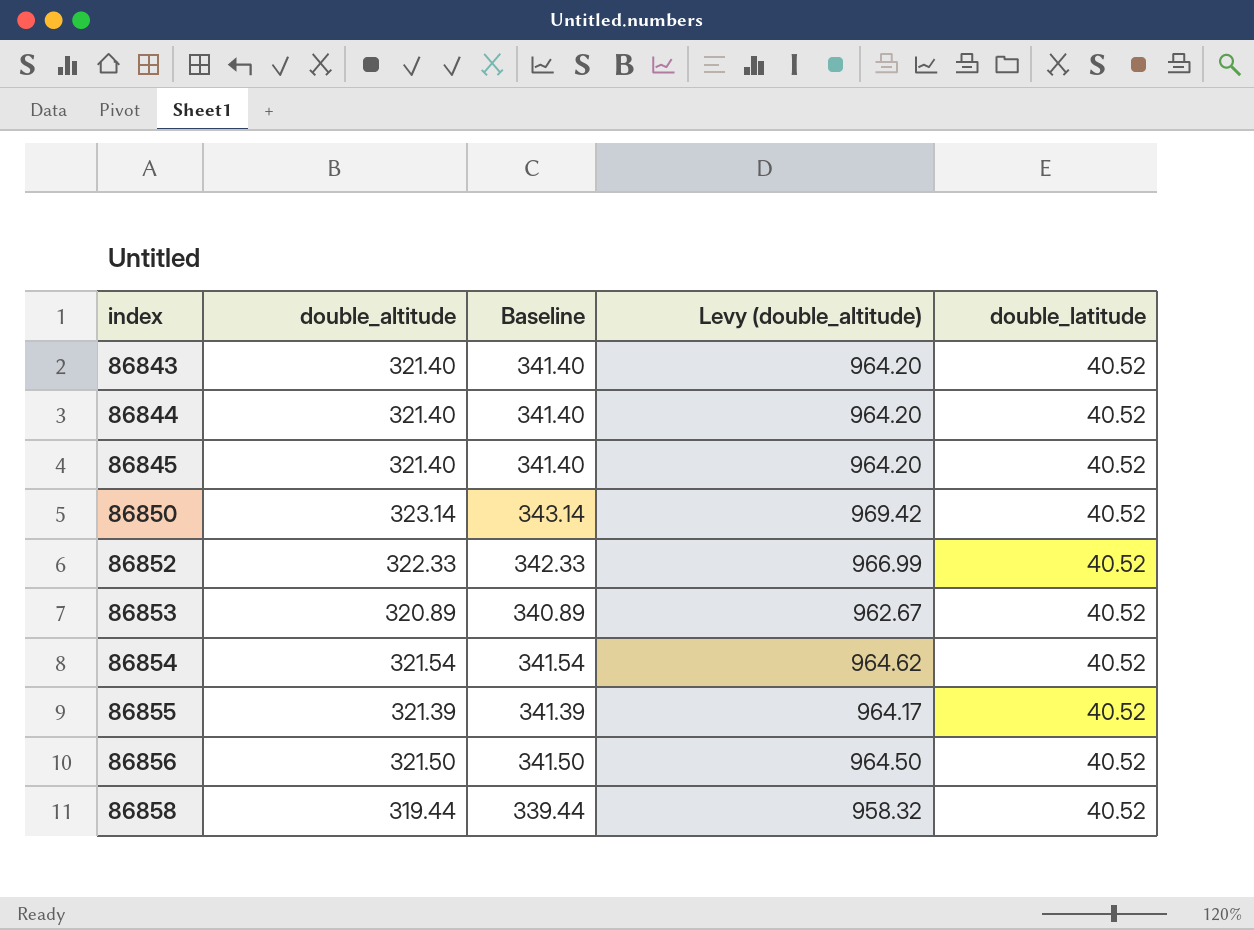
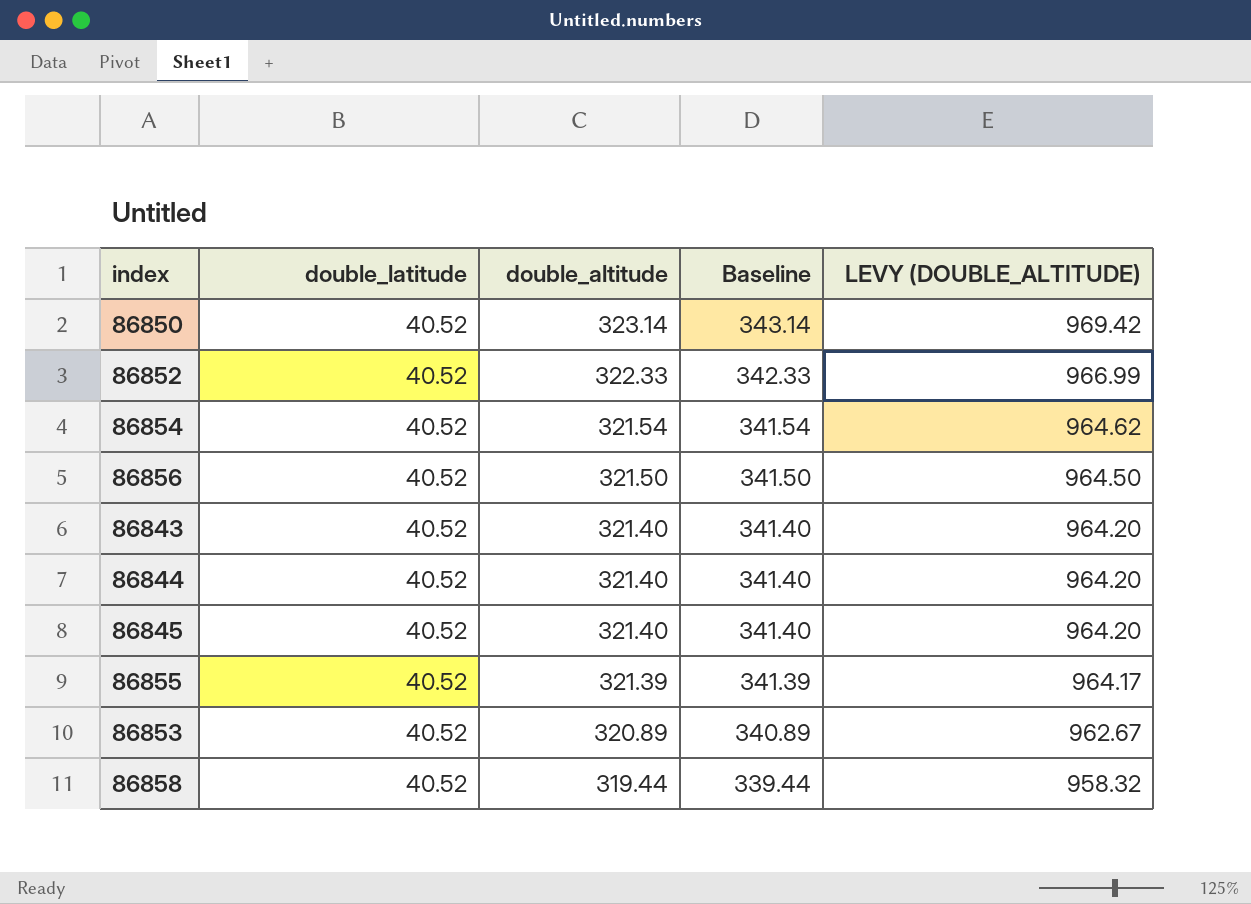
row order: index ascending -> double_altitude descending
column double_latitude | position: 5 -> 2
column name: Levy (double_altitude) -> LEVY (DOUBLE_ALTITUDE)

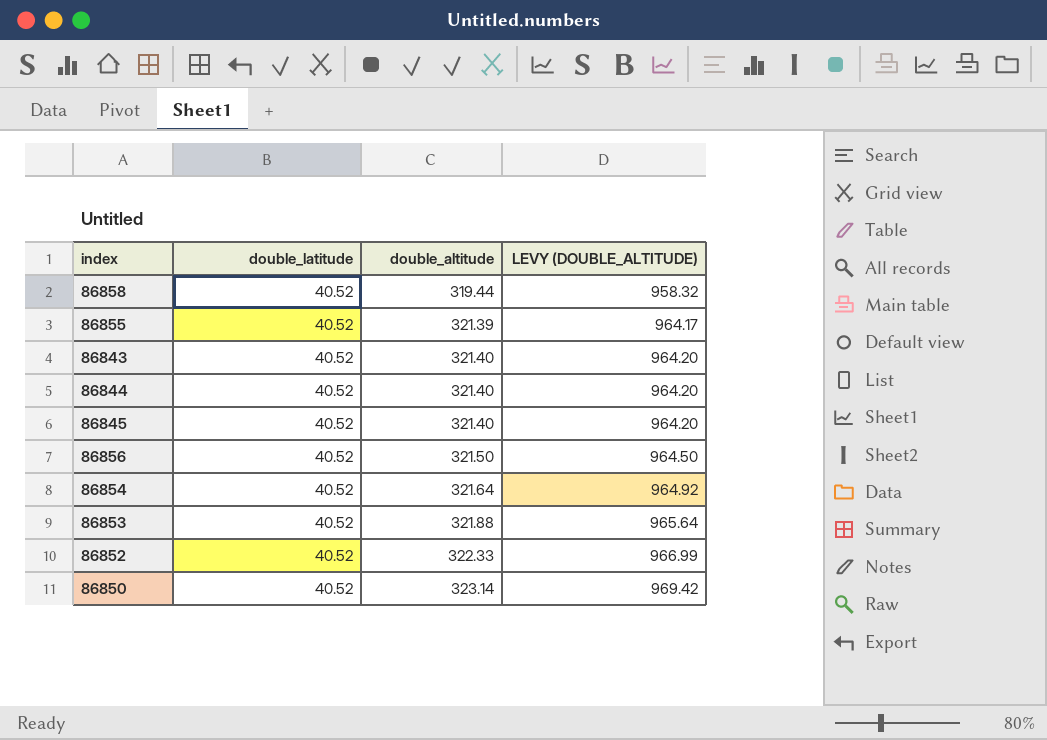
row order: double_altitude descending -> double_altitude ascending
column Baseline | formula: [double_altitude] + 20 -> none
86854 | double_altitude: 321.54 -> 321.64
86854 | LEVY (DOUBLE_ALTITUDE): 964.62 -> 964.92
86853 | double_altitude: 320.89 -> 321.88
86853 | LEVY (DOUBLE_ALTITUDE): 962.67 -> 965.64

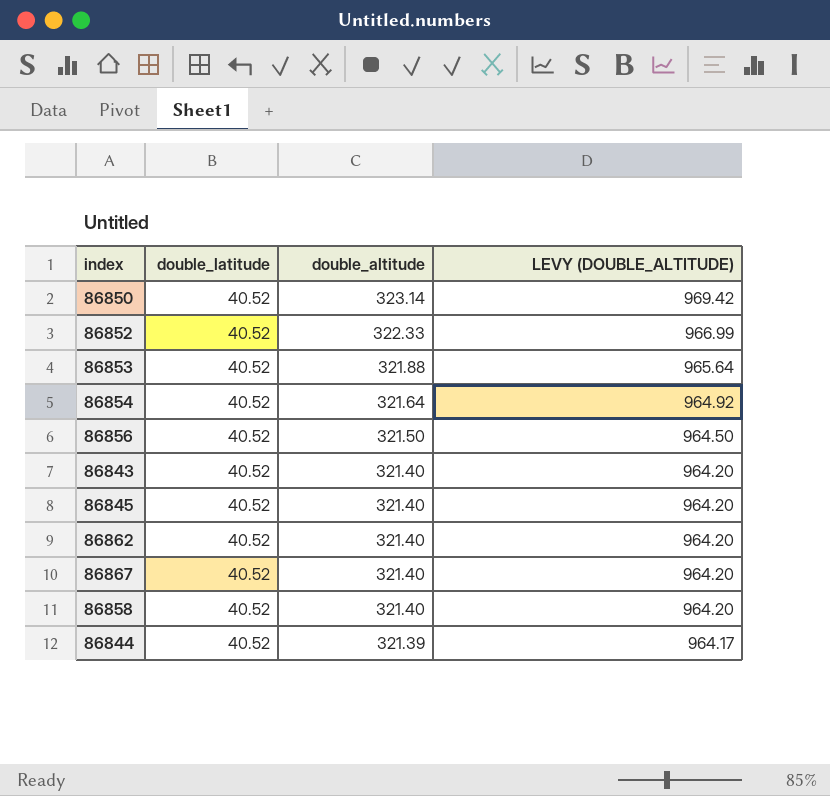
row order: double_altitude ascending -> double_altitude descending
row 86855: 40.52 | 321.39 | 964.17 -> none
row 86862: none -> 40.52 | 321.40 | 964.20
row 86867: none -> 40.52 | 321.40 | 964.20
86858 | double_altitude: 319.44 -> 321.40
86858 | LEVY (DOUBLE_ALTITUDE): 958.32 -> 964.20
86844 | double_altitude: 321.40 -> 321.39
86844 | LEVY (DOUBLE_ALTITUDE): 964.20 -> 964.17

